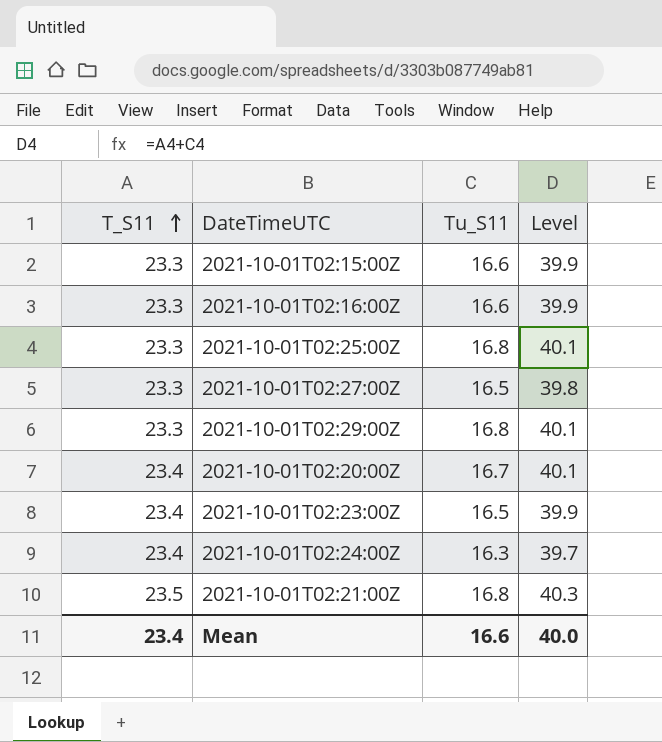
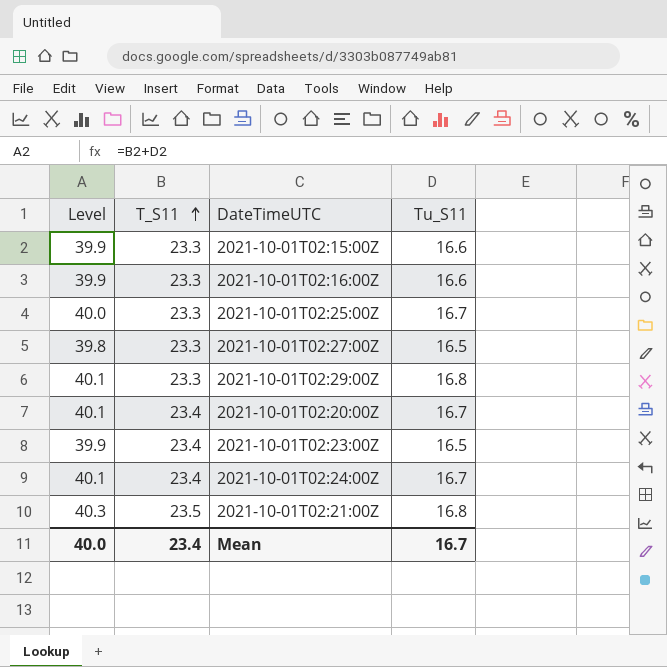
column Level | position: 4 -> 1
2021-10-01T02:25:00Z | Level: 40.1 -> 40.0
2021-10-01T02:25:00Z | Tu_S11: 16.8 -> 16.7
2021-10-01T02:24:00Z | Level: 39.7 -> 40.1
2021-10-01T02:24:00Z | Tu_S11: 16.3 -> 16.7
Mean | Tu_S11: 16.6 -> 16.7

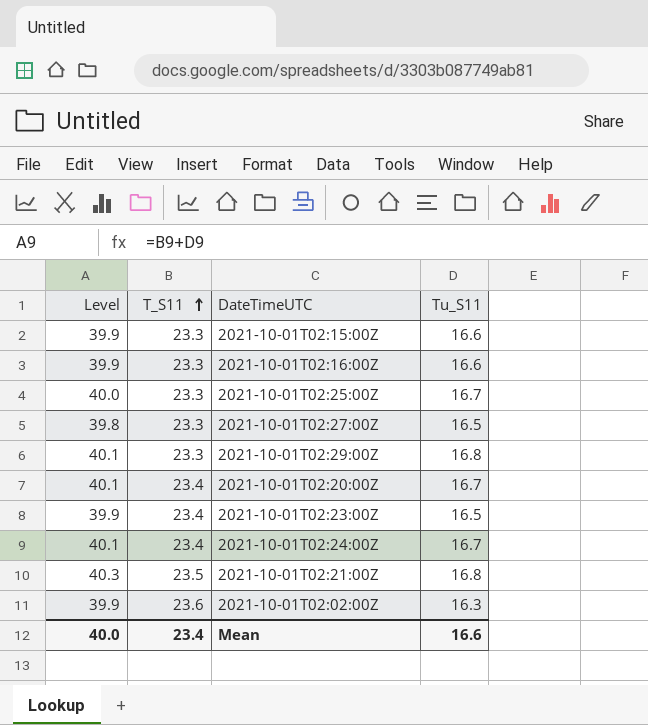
row 2021-10-01T02:02:00Z: none -> 39.9 | 23.6 | 16.3
Mean | Tu_S11: 16.7 -> 16.6

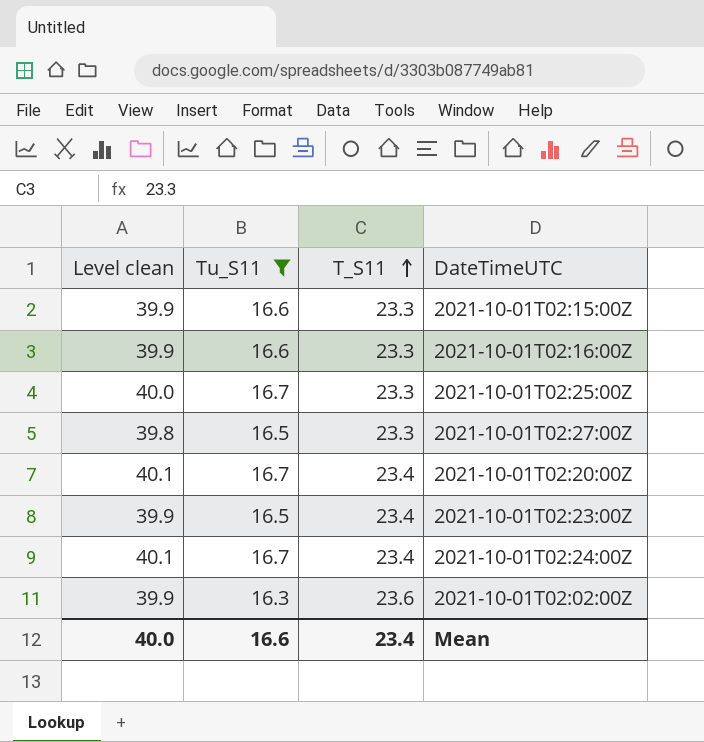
filter: none -> Tu_S11 != 16.8
column name: Level -> Level clean
column Tu_S11 | position: 4 -> 2

